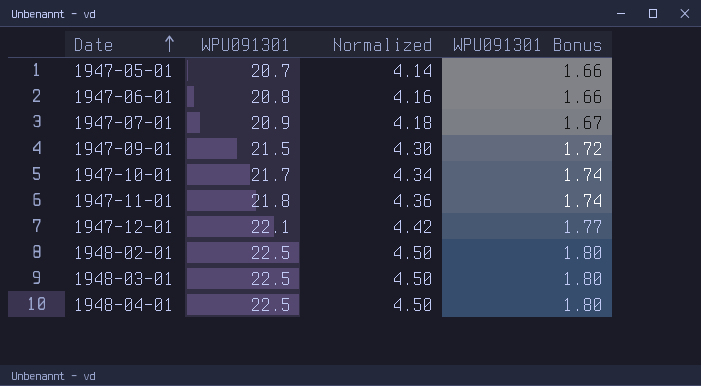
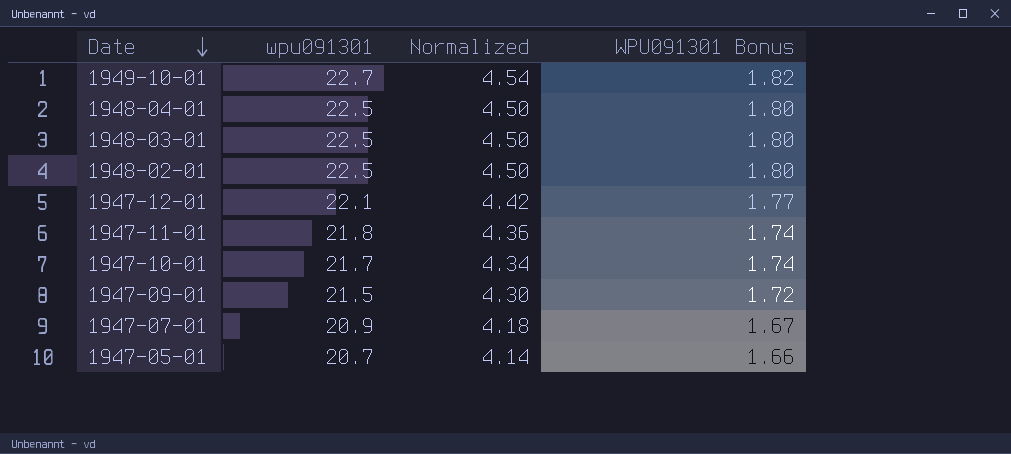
row order: Date ascending -> Date descending
column name: WPU091301 -> wpu091301
row 1947-06-01: 20.8 | 4.16 | 1.66 -> none
row 1949-10-01: none -> 22.7 | 4.54 | 1.82

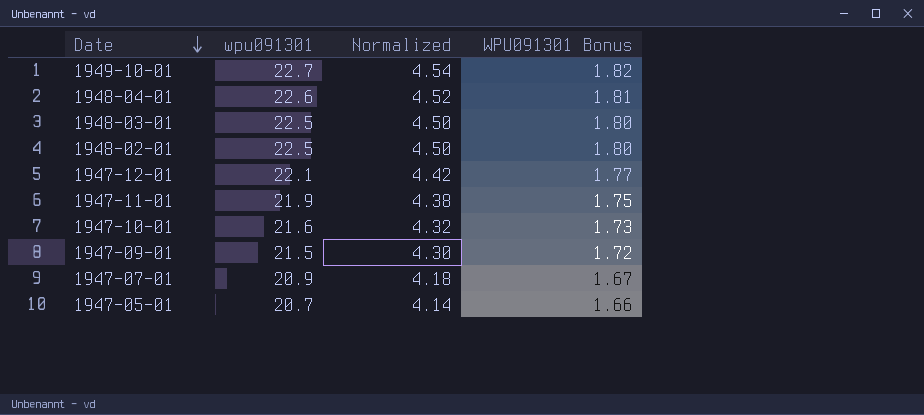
1948-04-01 | wpu091301: 22.5 -> 22.6
1948-04-01 | Normalized: 4.50 -> 4.52
1948-04-01 | WPU091301 Bonus: 1.80 -> 1.81
1947-11-01 | wpu091301: 21.8 -> 21.9
1947-11-01 | Normalized: 4.36 -> 4.38
1947-11-01 | WPU091301 Bonus: 1.74 -> 1.75
1947-10-01 | wpu091301: 21.7 -> 21.6
1947-10-01 | Normalized: 4.34 -> 4.32
1947-10-01 | WPU091301 Bonus: 1.74 -> 1.73

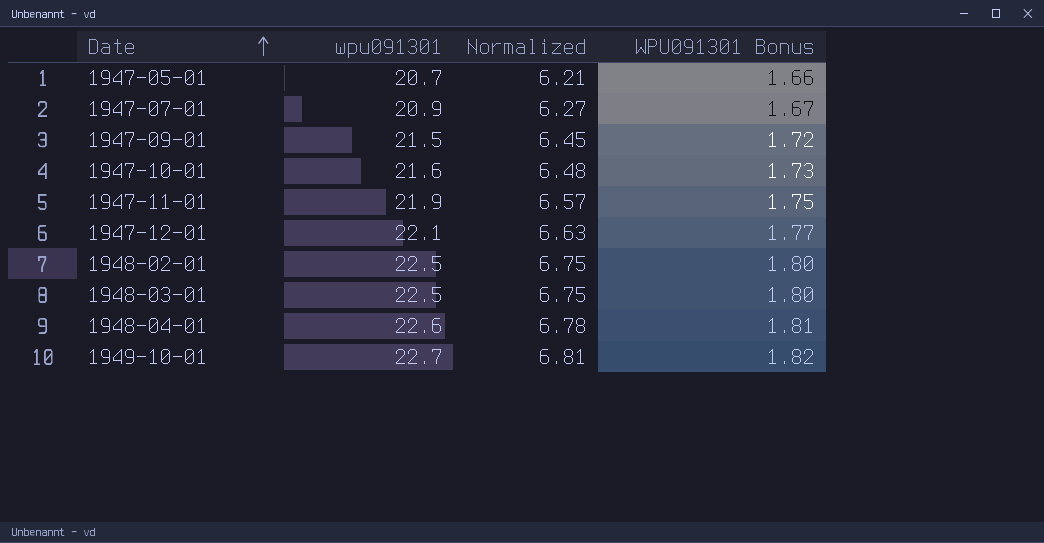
row order: Date descending -> Date ascending
column Normalized | formula: [wpu091301] * 0.2 -> [wpu091301] * 0.3

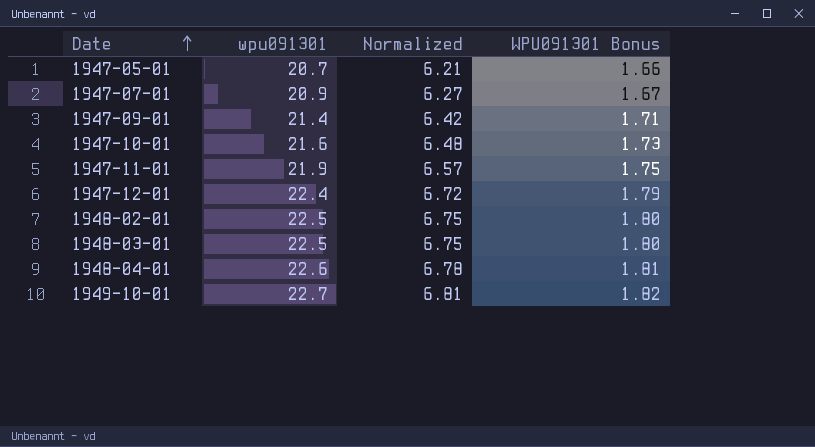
1947-09-01 | wpu091301: 21.5 -> 21.4
1947-09-01 | Normalized: 6.45 -> 6.42
1947-09-01 | WPU091301 Bonus: 1.72 -> 1.71
1947-12-01 | wpu091301: 22.1 -> 22.4
1947-12-01 | Normalized: 6.63 -> 6.72
1947-12-01 | WPU091301 Bonus: 1.77 -> 1.79

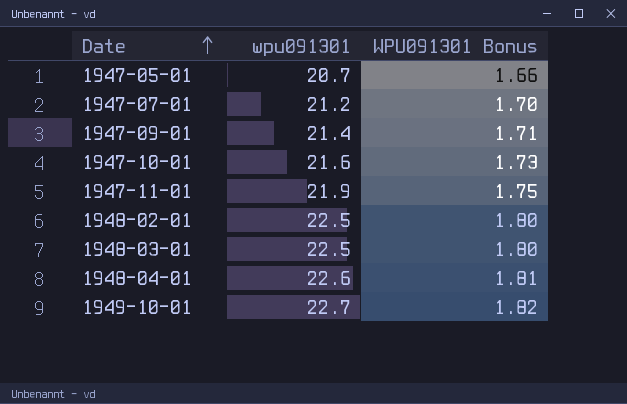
column Normalized | formula: [wpu091301] * 0.3 -> none
row 1947-12-01: 22.4 | 6.72 | 1.79 -> none
1947-07-01 | wpu091301: 20.9 -> 21.2
1947-07-01 | WPU091301 Bonus: 1.67 -> 1.70

